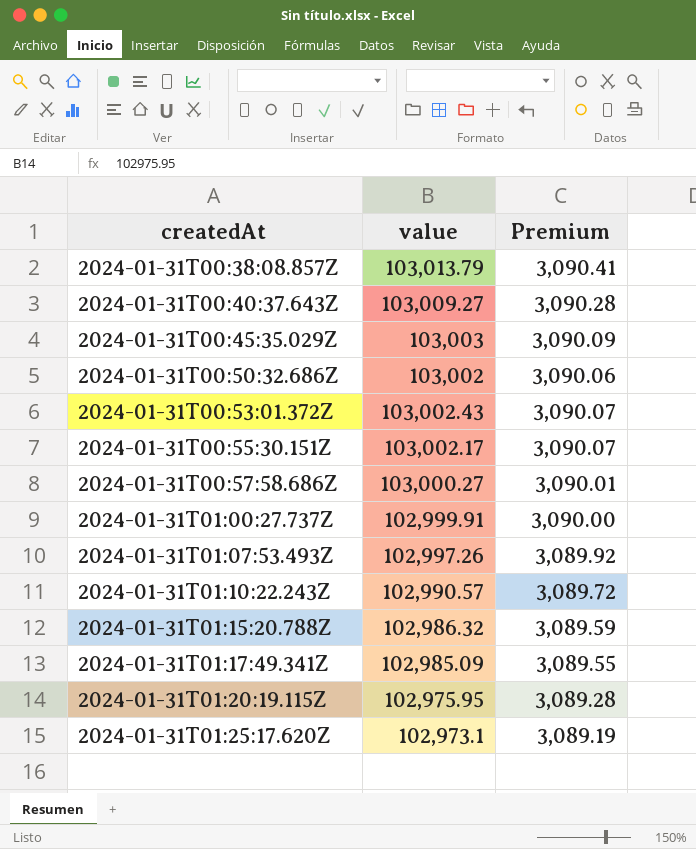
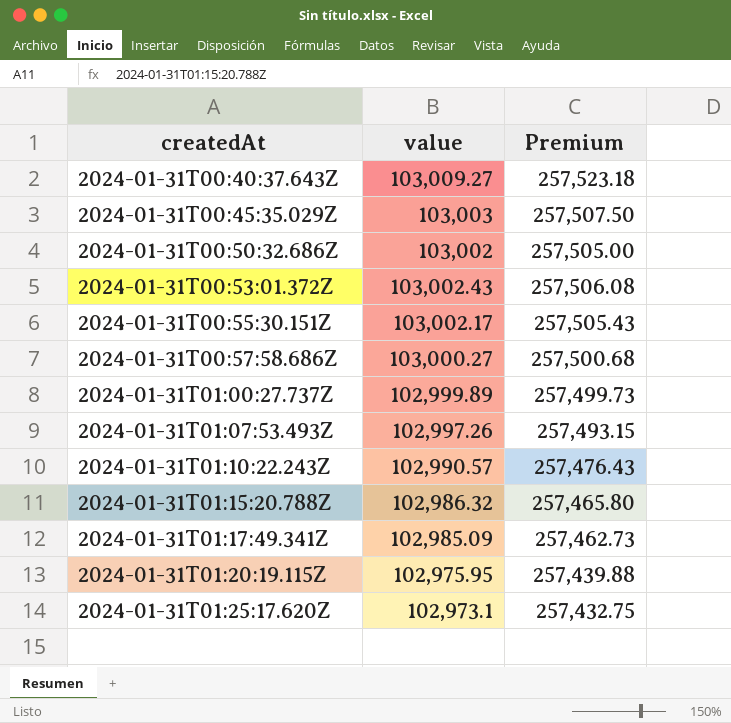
column Premium | formula: [value] * 0.03 -> [value] * 2.5
row 2024-01-31T00:38:08.857Z: 103,013.79 | 3,090.41 -> none
2024-01-31T01:00:27.737Z | value: 102,999.91 -> 102,999.89

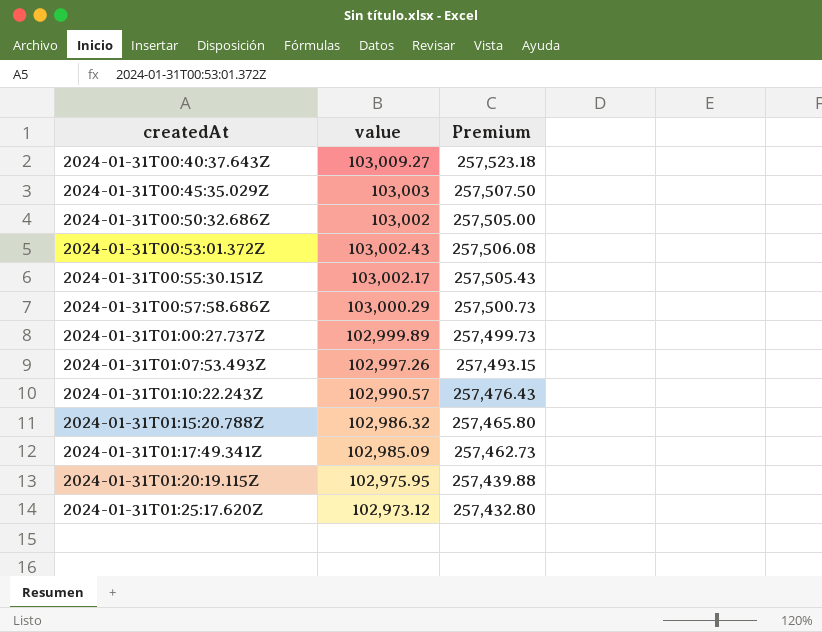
2024-01-31T00:57:58.686Z | value: 103,000.27 -> 103,000.29
2024-01-31T00:57:58.686Z | Premium: 257,500.68 -> 257,500.73
2024-01-31T01:25:17.620Z | value: 102,973.1 -> 102,973.12
2024-01-31T01:25:17.620Z | Premium: 257,432.75 -> 257,432.80

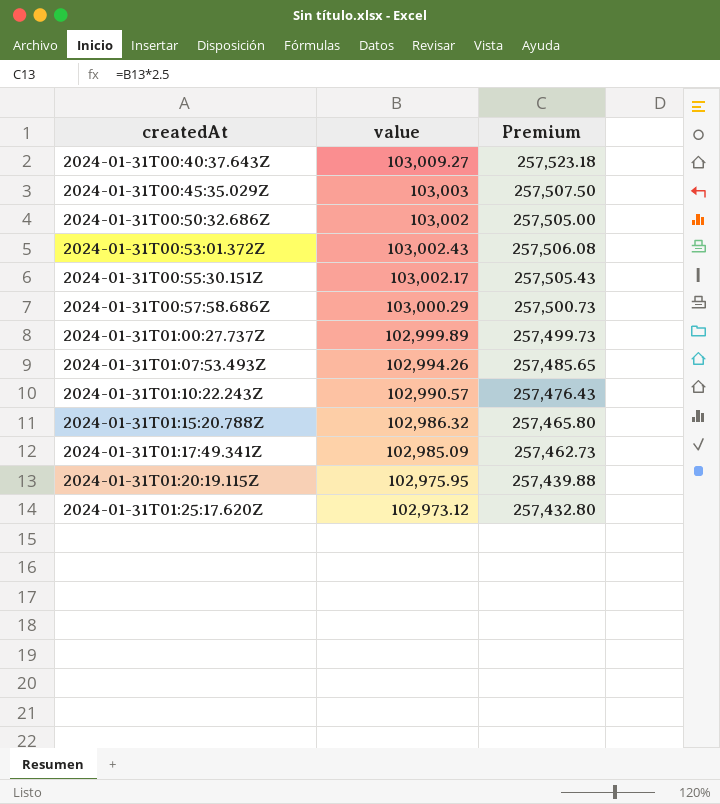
2024-01-31T01:07:53.493Z | value: 102,997.26 -> 102,994.26
2024-01-31T01:07:53.493Z | Premium: 257,493.15 -> 257,485.65

